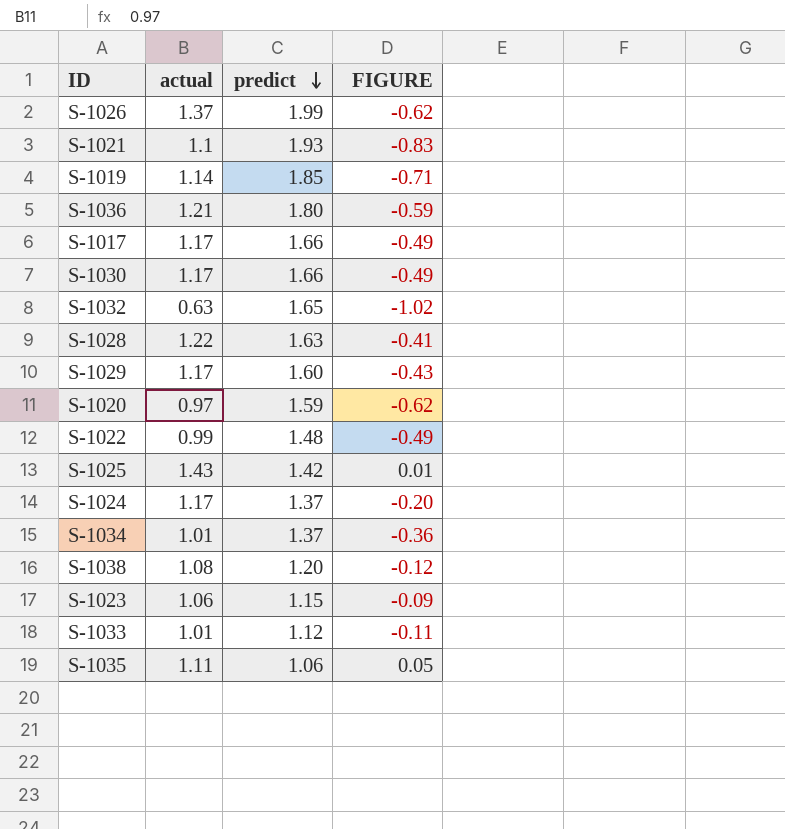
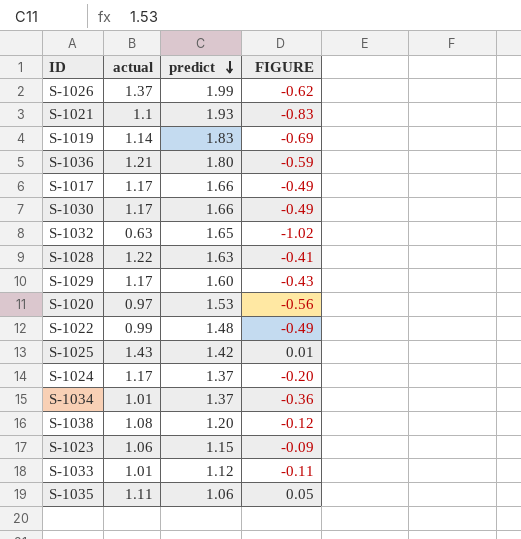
S-1019 | predict: 1.85 -> 1.83
S-1019 | FIGURE: -0.71 -> -0.69
S-1020 | predict: 1.59 -> 1.53
S-1020 | FIGURE: -0.62 -> -0.56

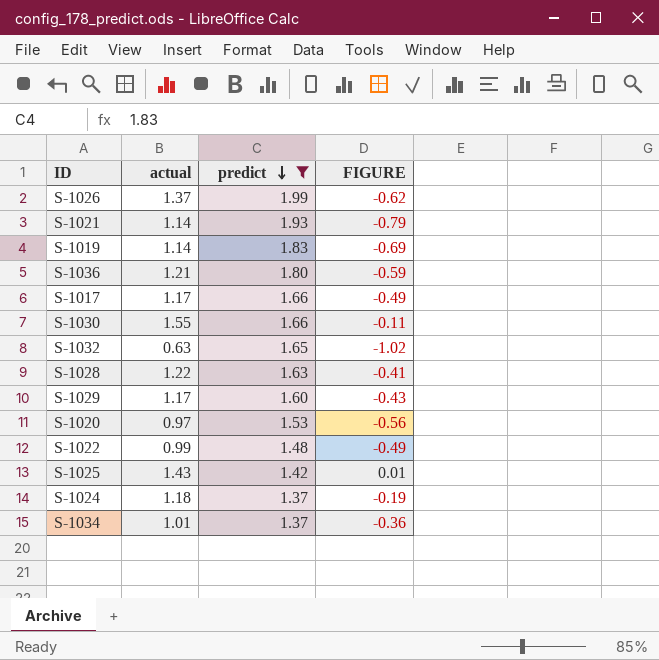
filter: none -> predict >= 1.37
S-1021 | actual: 1.1 -> 1.14
S-1021 | FIGURE: -0.83 -> -0.79
S-1030 | actual: 1.17 -> 1.55
S-1030 | FIGURE: -0.49 -> -0.11
S-1024 | actual: 1.17 -> 1.18
S-1024 | FIGURE: -0.20 -> -0.19

